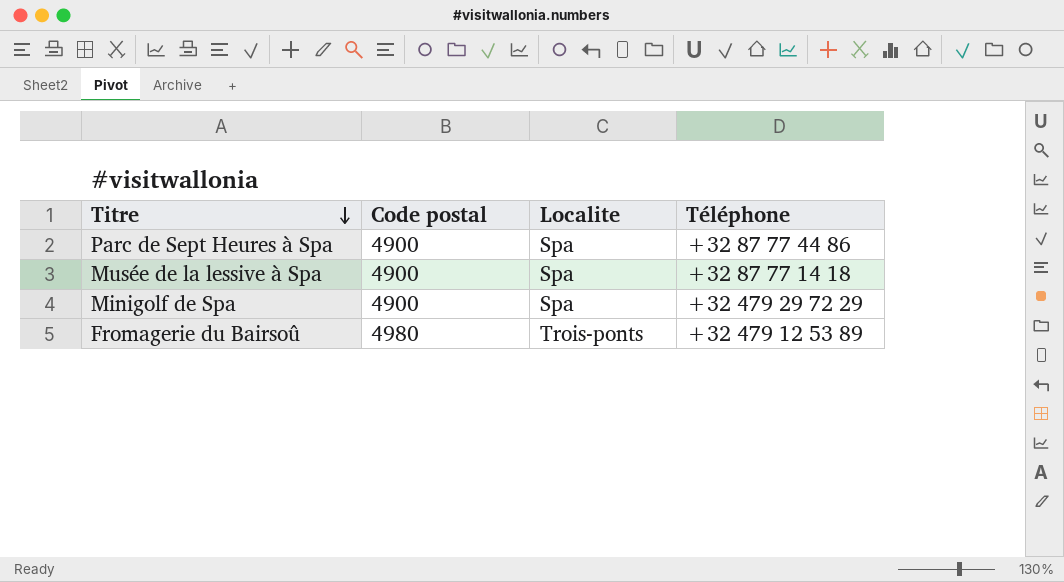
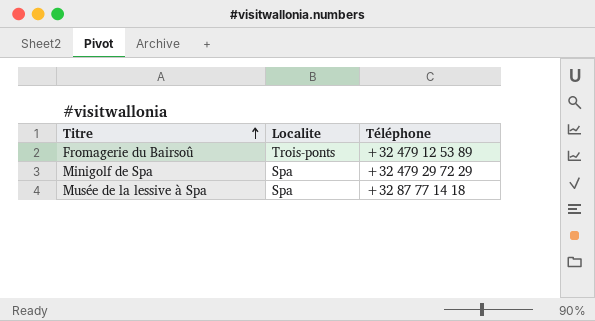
row order: Titre descending -> Titre ascending
column Code postal | position: 2 -> none
row Parc de Sept Heures à Spa: 4900 | Spa | +32 87 77 44 86 -> none

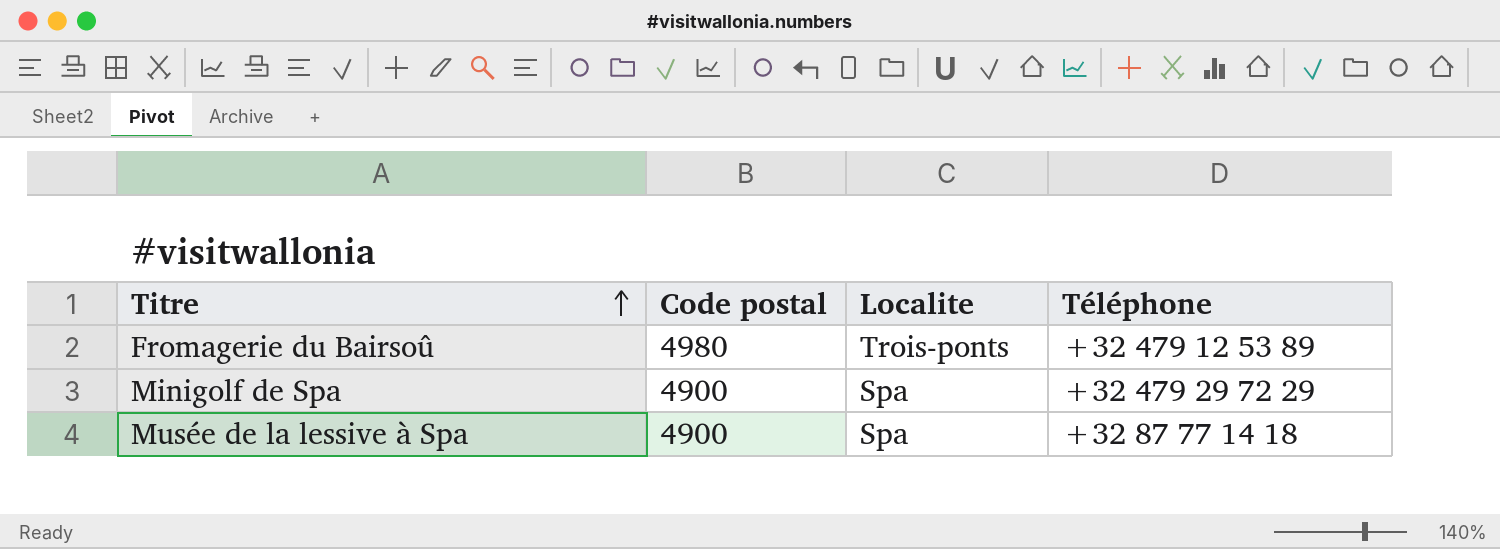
column Code postal | position: none -> 2

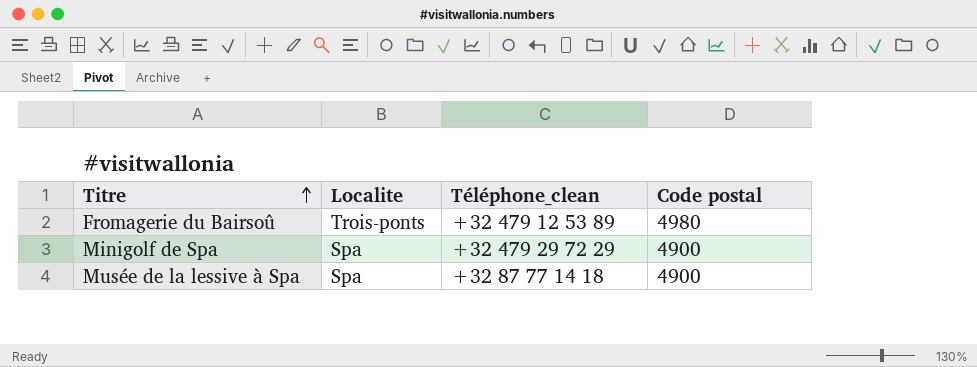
column name: Téléphone -> Téléphone_clean
column Code postal | position: 2 -> 4

